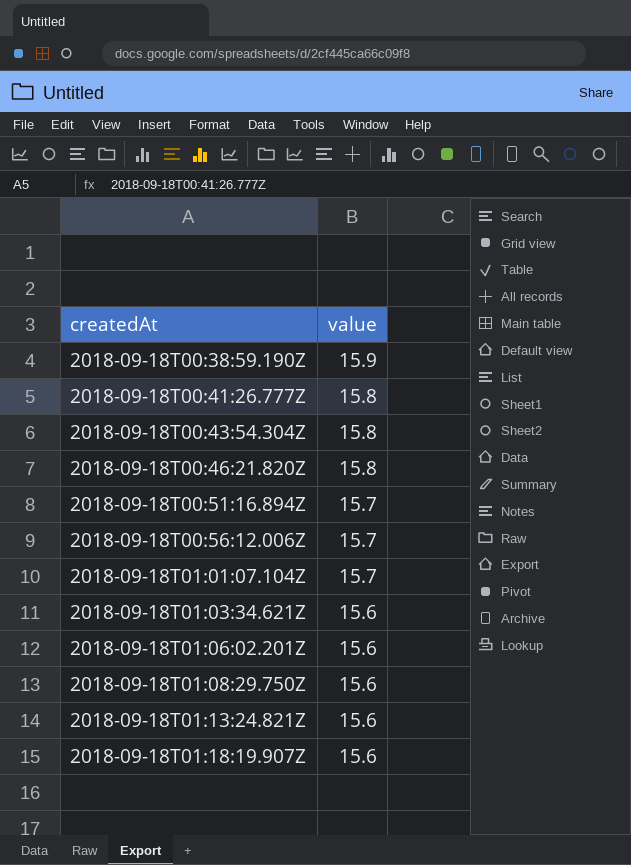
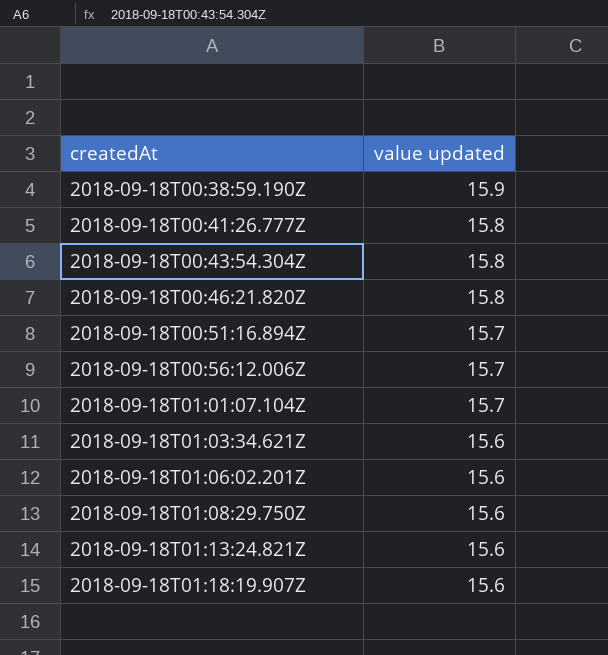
column name: value -> value updated

